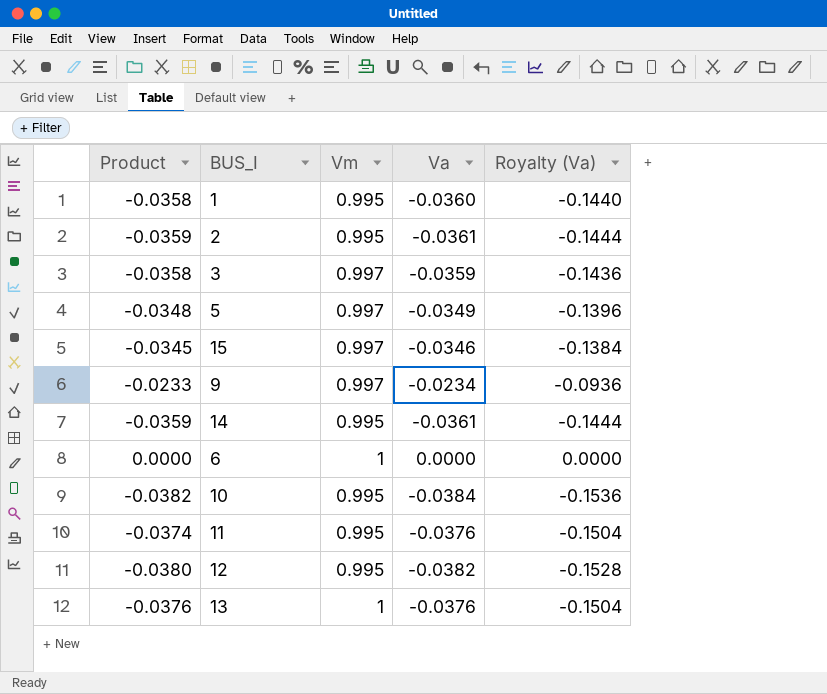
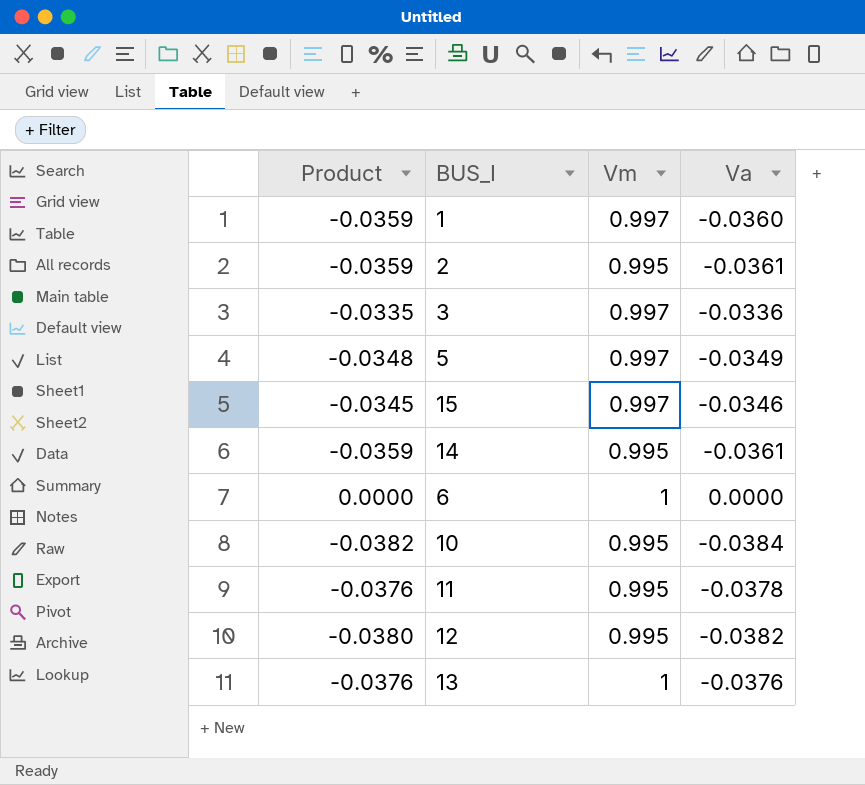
column Royalty (Va) | formula: [Va] * 4 -> none
row 9: -0.0233 | 0.997 | -0.0234 | -0.0936 -> none
1 | Product: -0.0358 -> -0.0359
1 | Vm: 0.995 -> 0.997
3 | Product: -0.0358 -> -0.0335
3 | Va: -0.0359 -> -0.0336
11 | Product: -0.0374 -> -0.0376
11 | Va: -0.0376 -> -0.0378

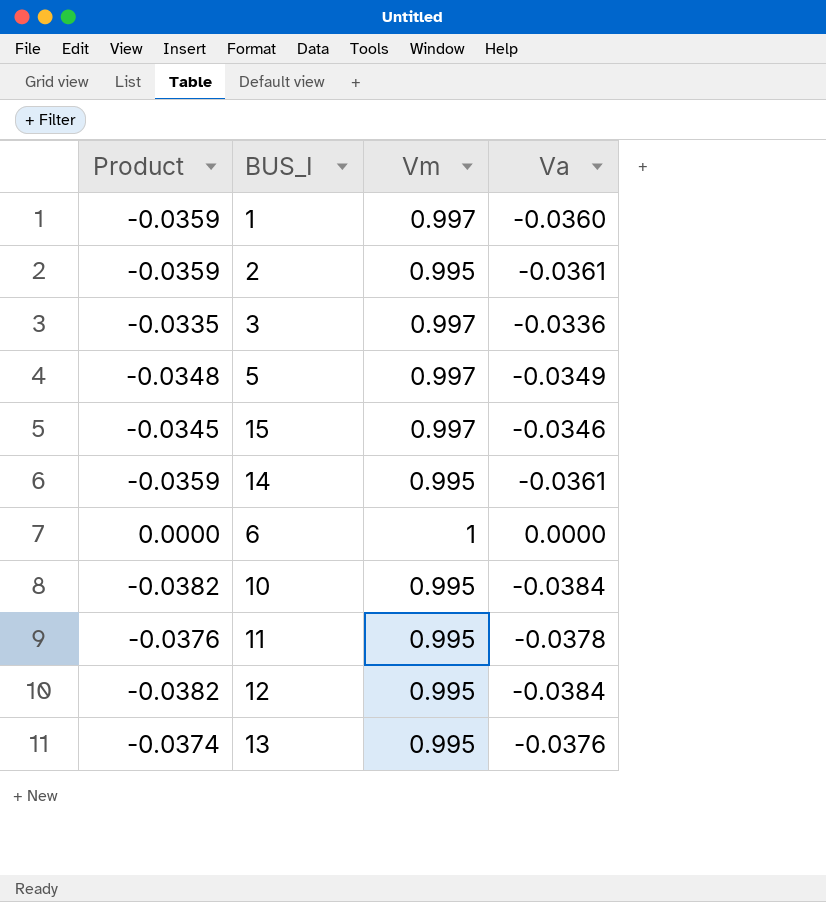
12 | Product: -0.0380 -> -0.0382
12 | Va: -0.0382 -> -0.0384
13 | Product: -0.0376 -> -0.0374
13 | Vm: 1 -> 0.995

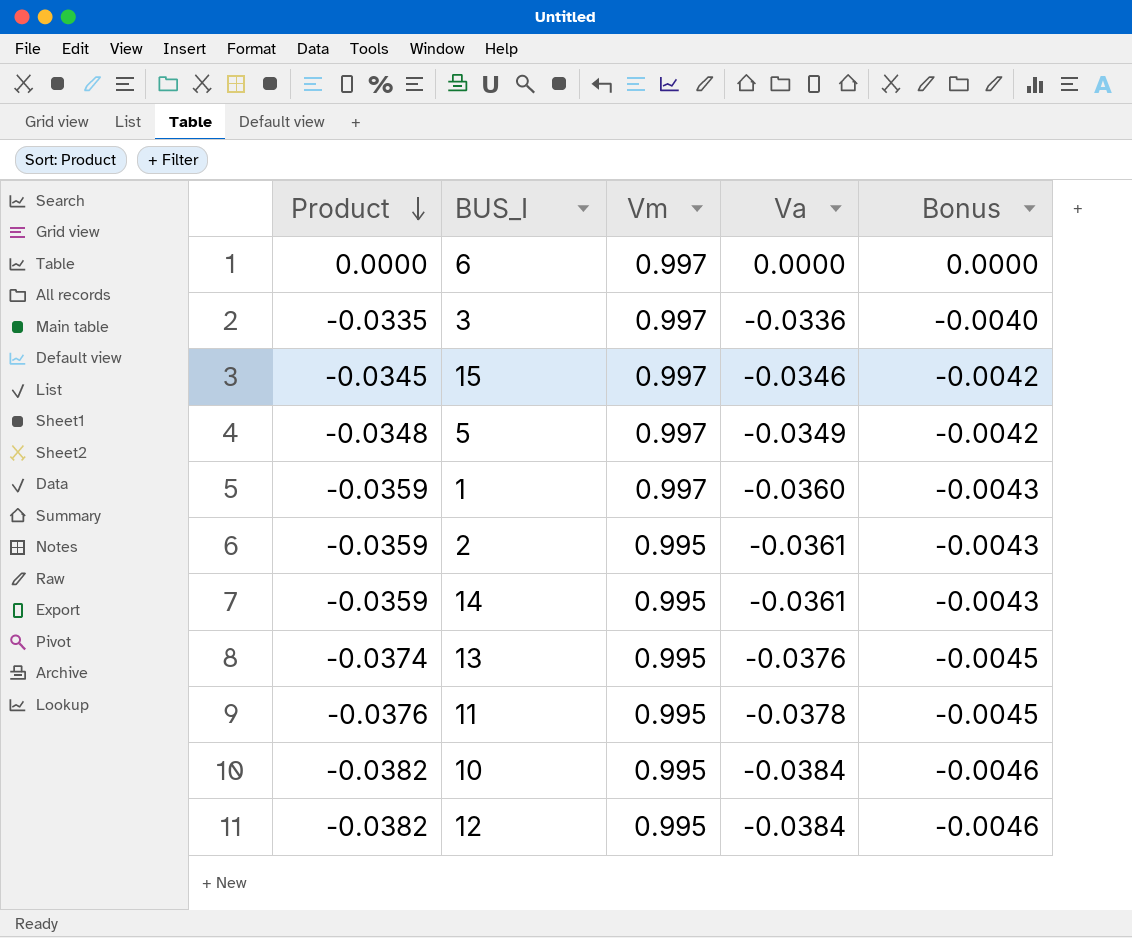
row order: none -> Product descending
column Bonus | formula: none -> [Va] * 0.12
6 | Vm: 1 -> 0.997

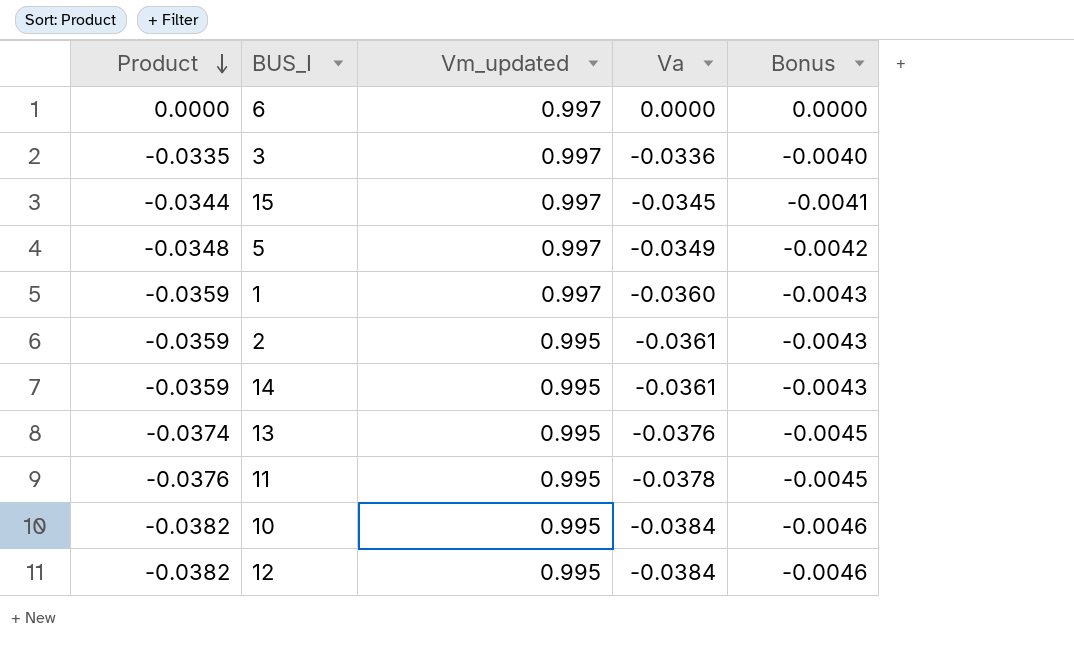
column name: Vm -> Vm_updated
15 | Product: -0.0345 -> -0.0344
15 | Va: -0.0346 -> -0.0345
15 | Bonus: -0.0042 -> -0.0041

